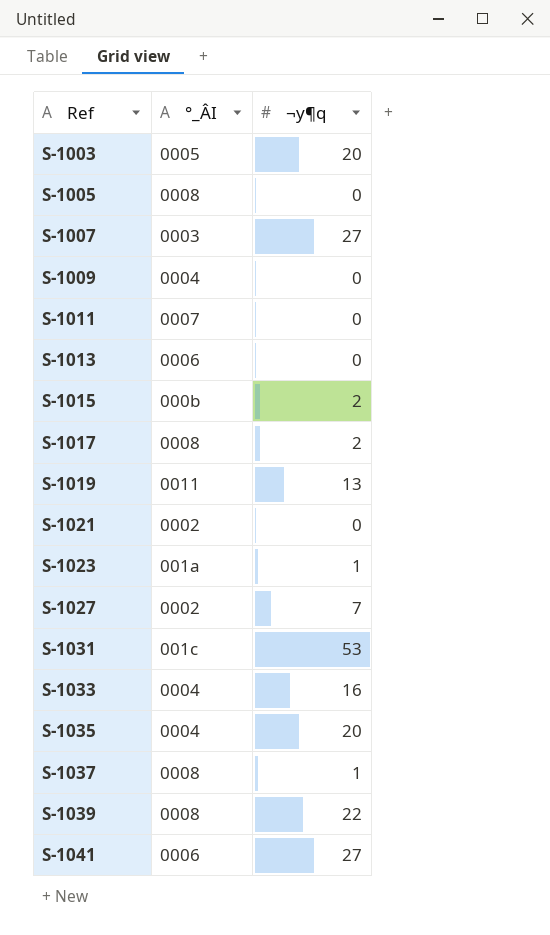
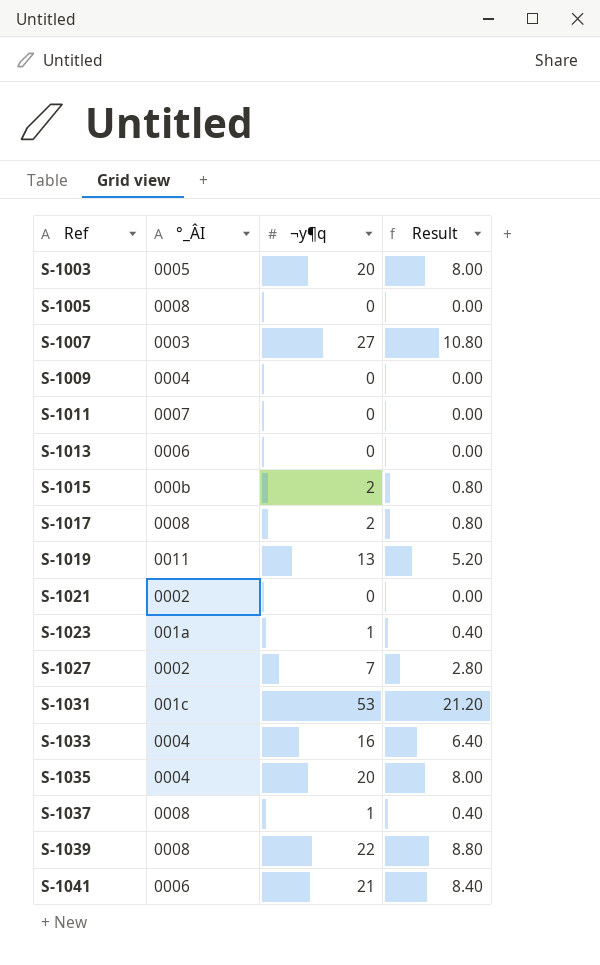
column Result | formula: none -> [¬y¶q] * 0.4
S-1041 | ¬y¶q: 27 -> 21

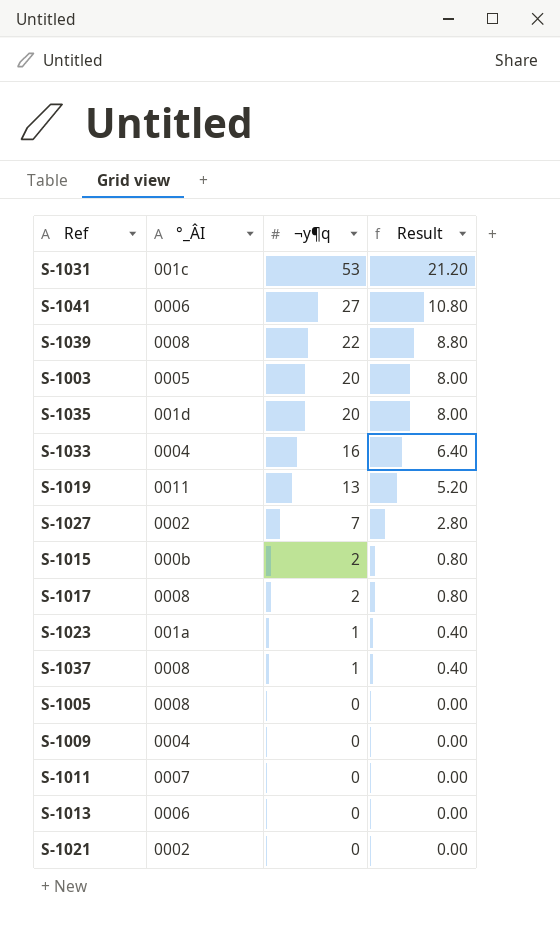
row order: Ref ascending -> ¬y¶q descending
row S-1007: 0003 | 27 | 10.80 -> none
S-1041 | ¬y¶q: 21 -> 27
S-1041 | Result: 8.40 -> 10.80
S-1035 | °_ÂI: 0004 -> 001d

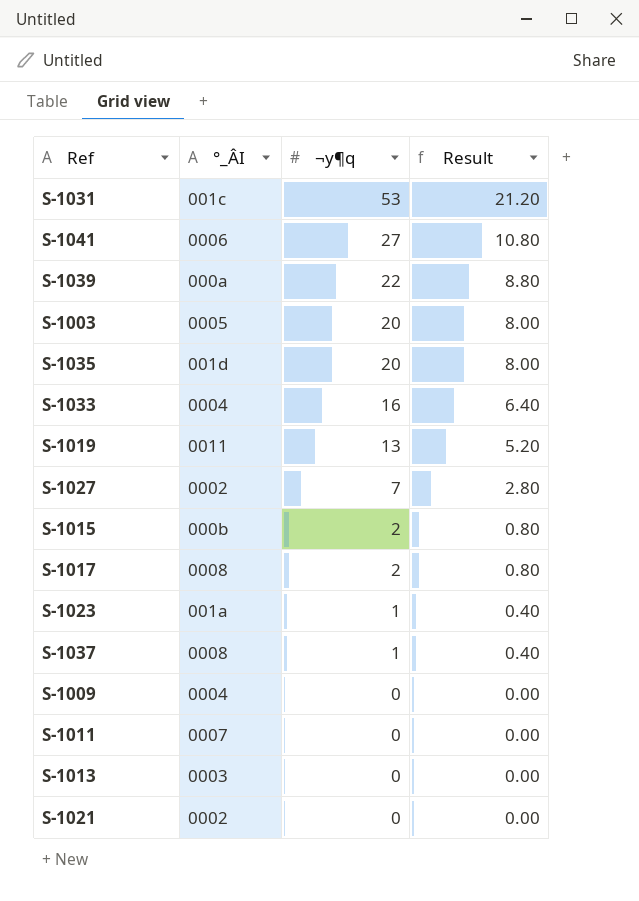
row S-1005: 0008 | 0 | 0.00 -> none
S-1039 | °_ÂI: 0008 -> 000a
S-1013 | °_ÂI: 0006 -> 0003

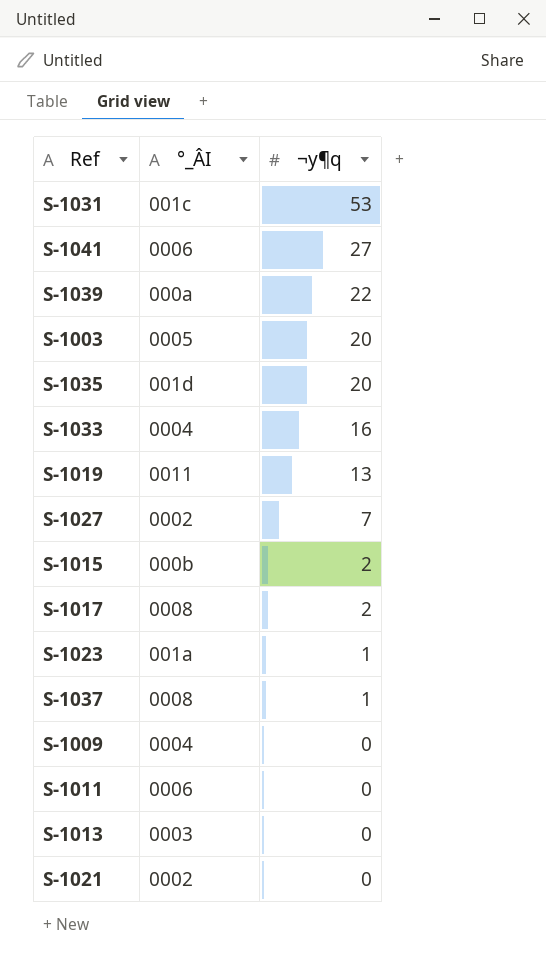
column Result | formula: [¬y¶q] * 0.4 -> none
S-1011 | °_ÂI: 0007 -> 0006

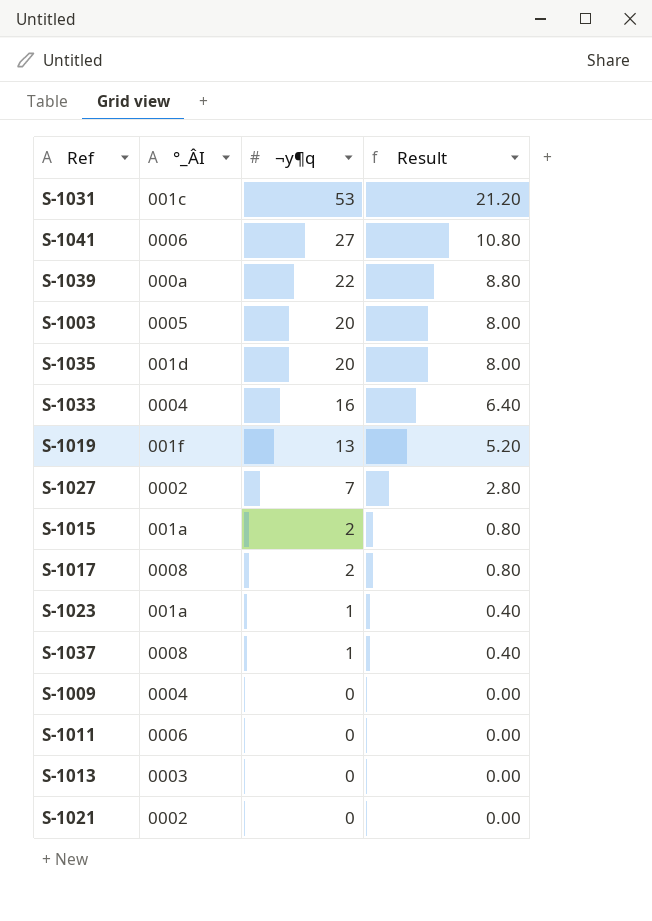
column Result | formula: none -> [¬y¶q] * 0.4
S-1019 | °_ÂI: 0011 -> 001f
S-1015 | °_ÂI: 000b -> 001a

